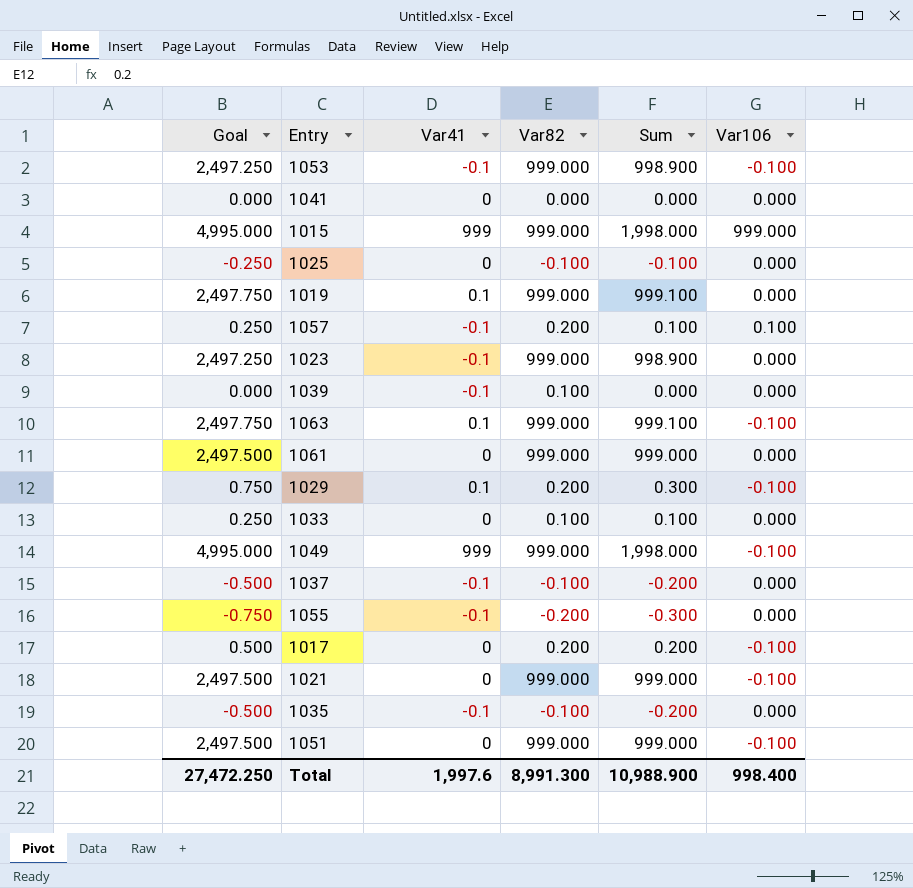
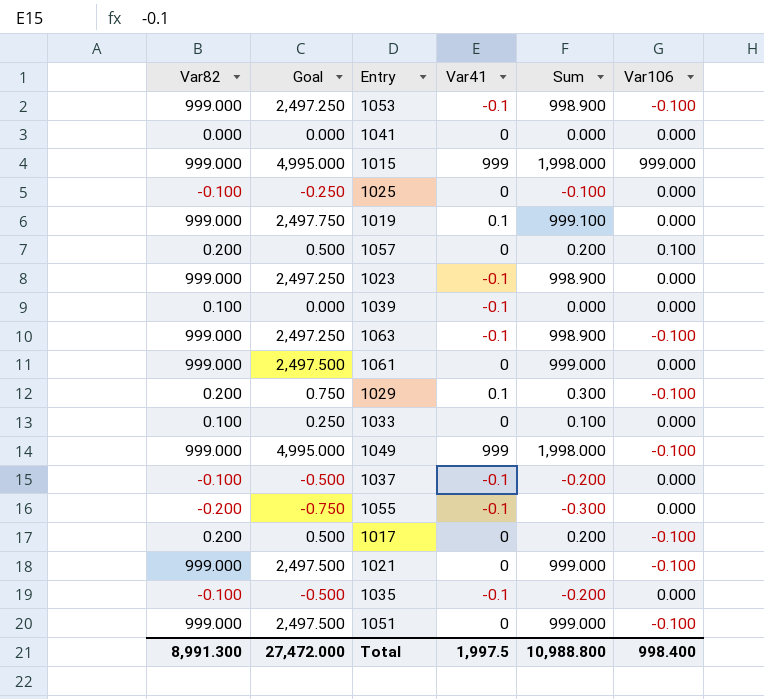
column Var82 | position: 4 -> 1
1057 | Goal: 0.250 -> 0.500
1057 | Var41: -0.1 -> 0
1057 | Sum: 0.100 -> 0.200
1063 | Goal: 2,497.750 -> 2,497.250
1063 | Var41: 0.1 -> -0.1
1063 | Sum: 999.100 -> 998.900
Total | Goal: 27,472.250 -> 27,472.000
Total | Var41: 1,997.6 -> 1,997.5
Total | Sum: 10,988.900 -> 10,988.800

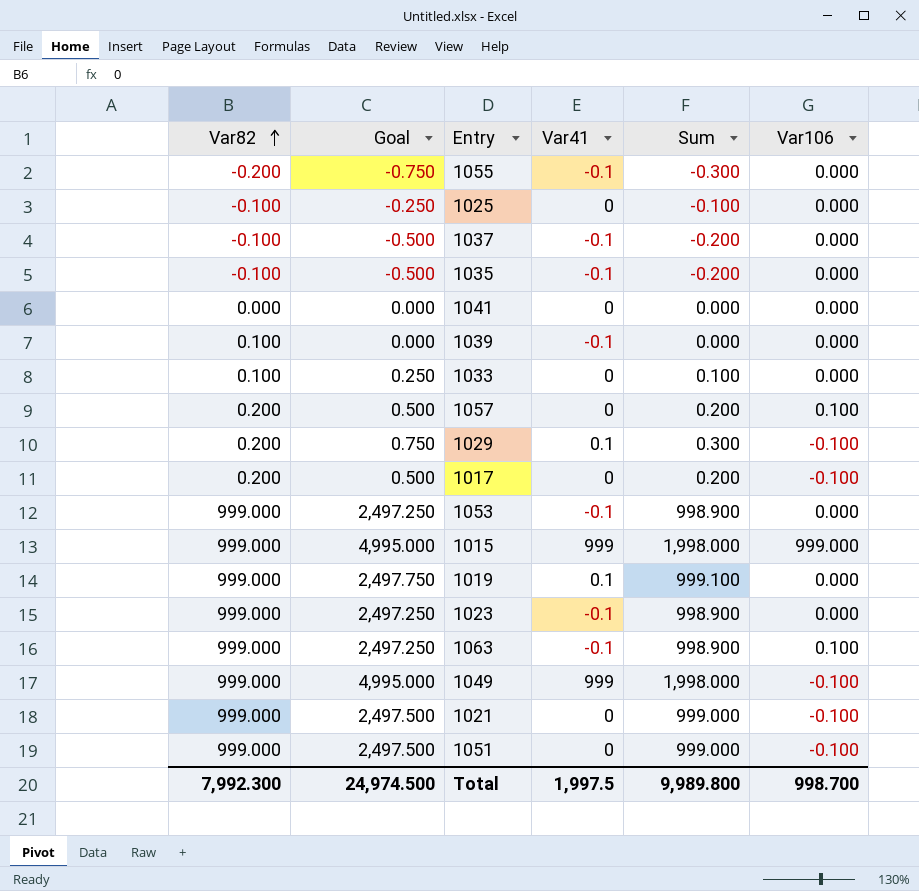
row order: none -> Var82 ascending
row 1061: 999.000 | 2,497.500 | 0 | 999.000 | 0.000 -> none
1053 | Var106: -0.100 -> 0.000
1063 | Var106: -0.100 -> 0.100
Total | Var82: 8,991.300 -> 7,992.300
Total | Goal: 27,472.000 -> 24,974.500
Total | Sum: 10,988.800 -> 9,989.800
Total | Var106: 998.400 -> 998.700

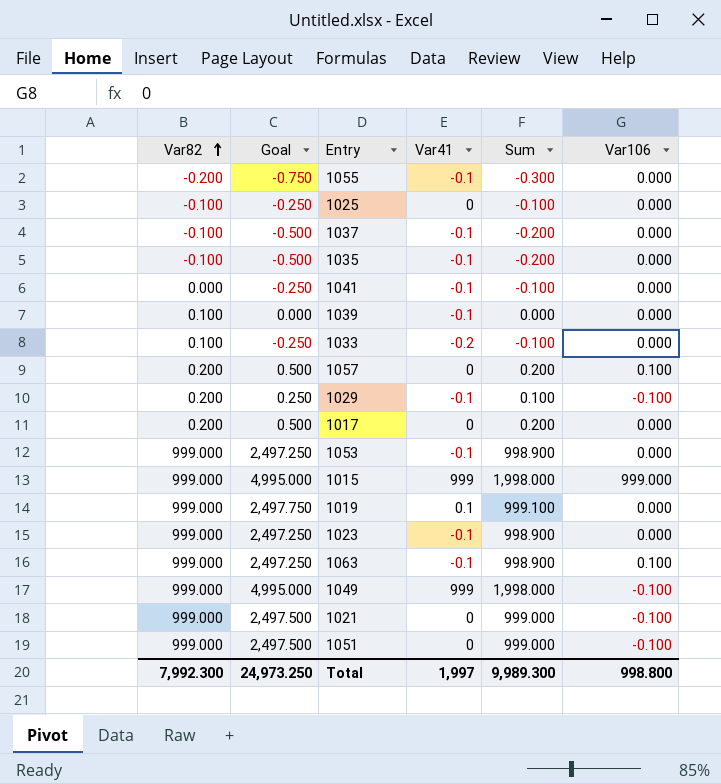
1041 | Goal: 0.000 -> -0.250
1041 | Var41: 0 -> -0.1
1041 | Sum: 0.000 -> -0.100
1033 | Goal: 0.250 -> -0.250
1033 | Var41: 0 -> -0.2
1033 | Sum: 0.100 -> -0.100
1029 | Goal: 0.750 -> 0.250
1029 | Var41: 0.1 -> -0.1
1029 | Sum: 0.300 -> 0.100
1017 | Var106: -0.100 -> 0.000
Total | Goal: 24,974.500 -> 24,973.250
Total | Var41: 1,997.5 -> 1,997
Total | Sum: 9,989.800 -> 9,989.300
Total | Var106: 998.700 -> 998.800

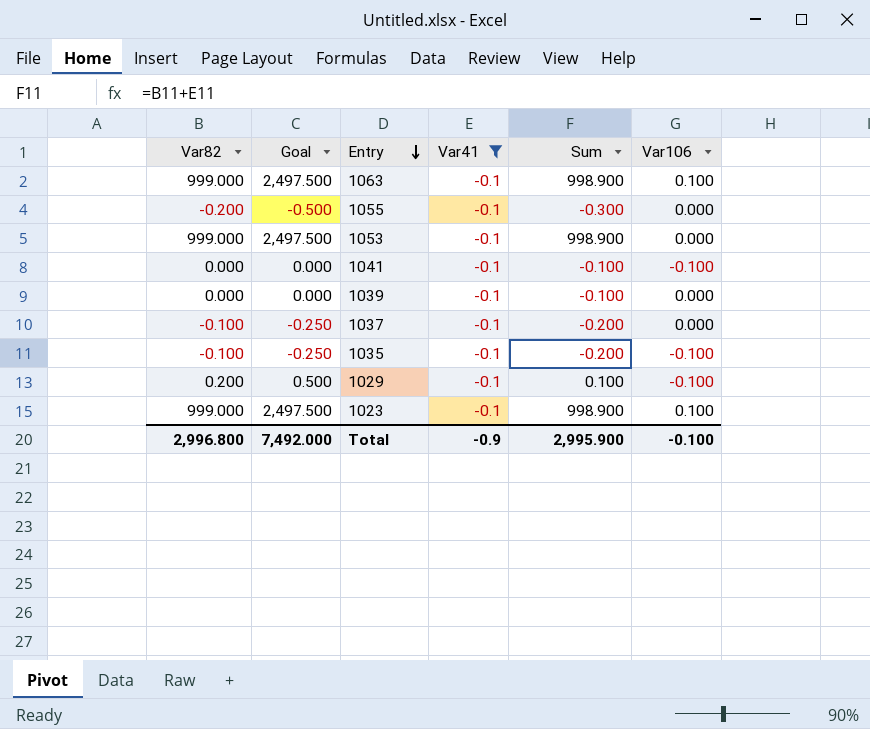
filter: none -> Var41 = -0.1
row order: Var82 ascending -> Entry descending
column Goal | formula: [Sum] * 2.5 -> [Var82] * 2.5
1041 | Var106: 0.000 -> -0.100
1039 | Var82: 0.100 -> 0.000
1039 | Sum: 0.000 -> -0.100
1035 | Var106: 0.000 -> -0.100
1023 | Var106: 0.000 -> 0.100
Total | Var82: 7,992.300 -> 2,996.800
Total | Goal: 24,973.250 -> 7,492.000
Total | Var41: 1,997 -> -0.9
Total | Sum: 9,989.300 -> 2,995.900
Total | Var106: 998.800 -> -0.100

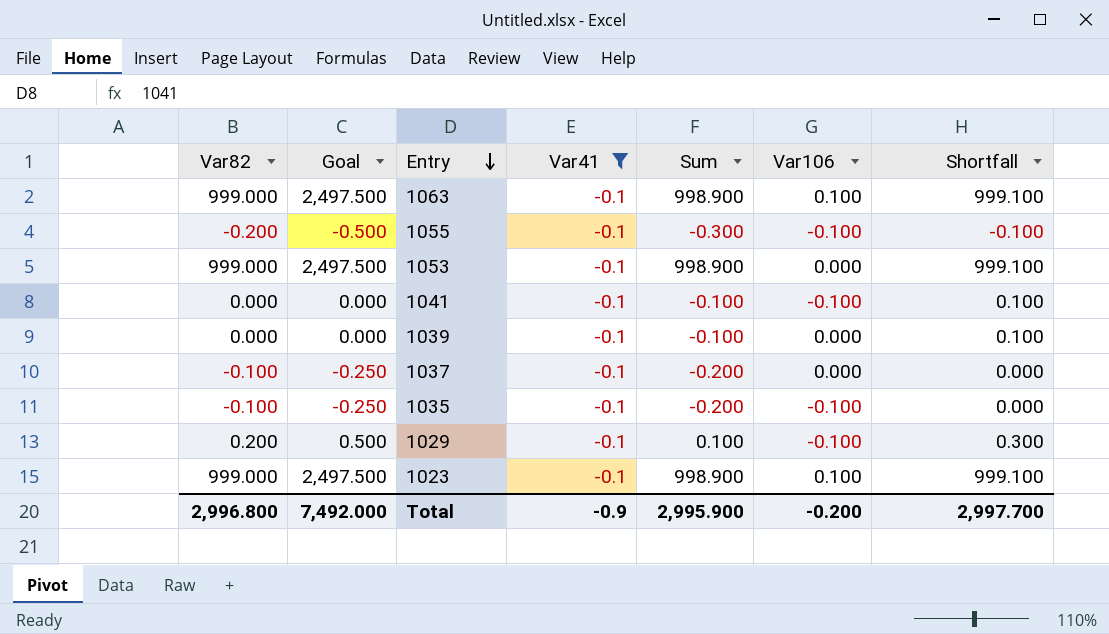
column Shortfall | formula: none -> [Var82] - [Var41]
1055 | Var106: 0.000 -> -0.100
Total | Var106: -0.100 -> -0.200

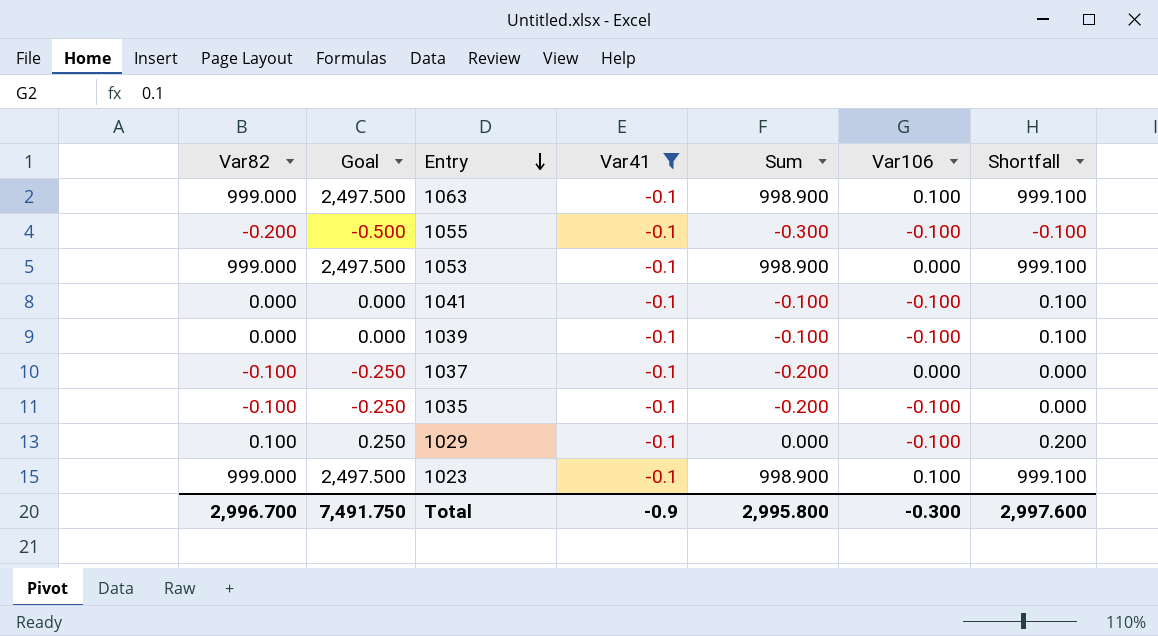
1039 | Var106: 0.000 -> -0.100
1029 | Var82: 0.200 -> 0.100
1029 | Goal: 0.500 -> 0.250
1029 | Sum: 0.100 -> 0.000
1029 | Shortfall: 0.300 -> 0.200
Total | Var82: 2,996.800 -> 2,996.700
Total | Goal: 7,492.000 -> 7,491.750
Total | Sum: 2,995.900 -> 2,995.800
Total | Var106: -0.200 -> -0.300
Total | Shortfall: 2,997.700 -> 2,997.600

